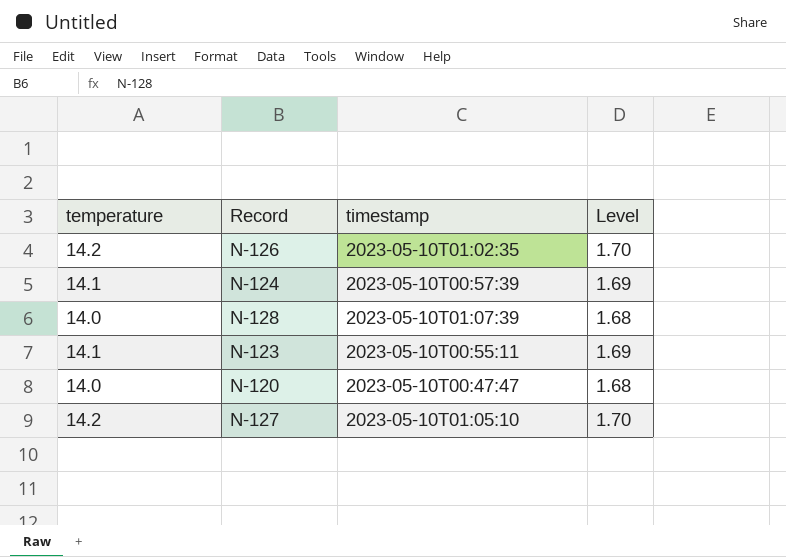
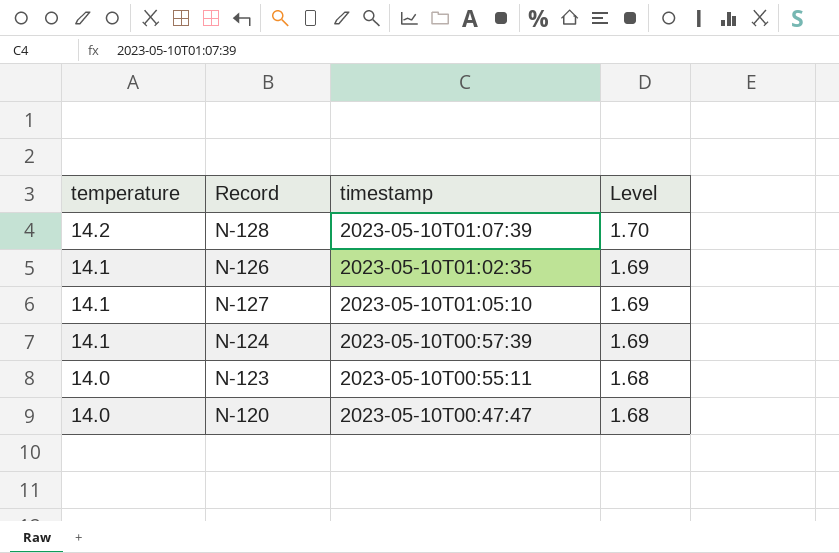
row order: none -> temperature descending
N-128 | temperature: 14.0 -> 14.2
N-128 | Level: 1.68 -> 1.70
N-126 | temperature: 14.2 -> 14.1
N-126 | Level: 1.70 -> 1.69
N-127 | temperature: 14.2 -> 14.1
N-127 | Level: 1.70 -> 1.69
N-123 | temperature: 14.1 -> 14.0
N-123 | Level: 1.69 -> 1.68

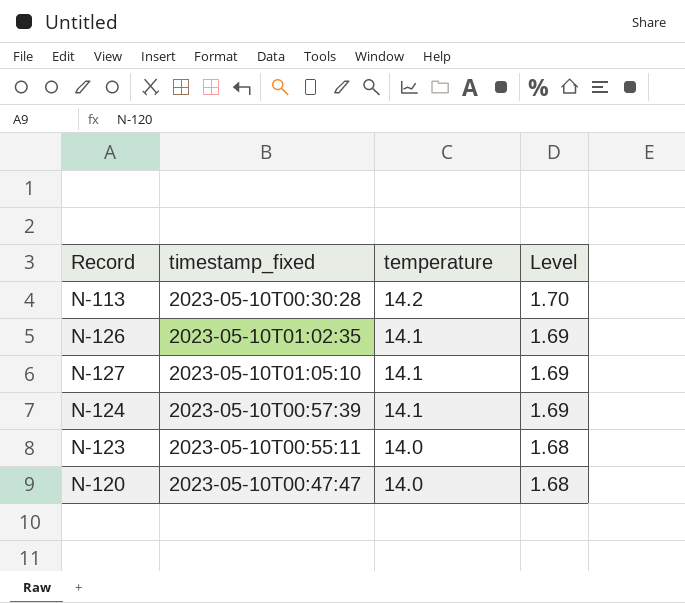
column name: timestamp -> timestamp_fixed
column temperature | position: 1 -> 3
row N-128: 14.2 | 2023-05-10T01:07:39 | 1.70 -> none
row N-113: none -> 2023-05-10T00:30:28 | 14.2 | 1.70

